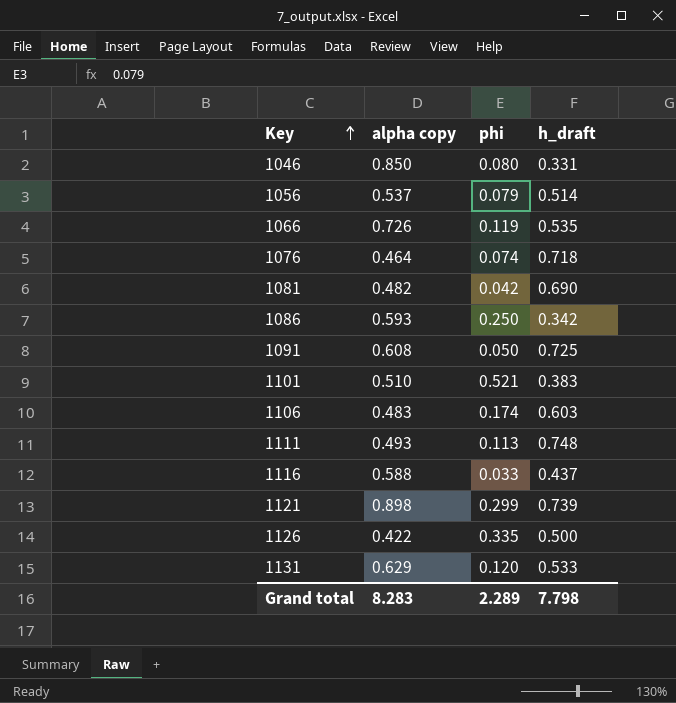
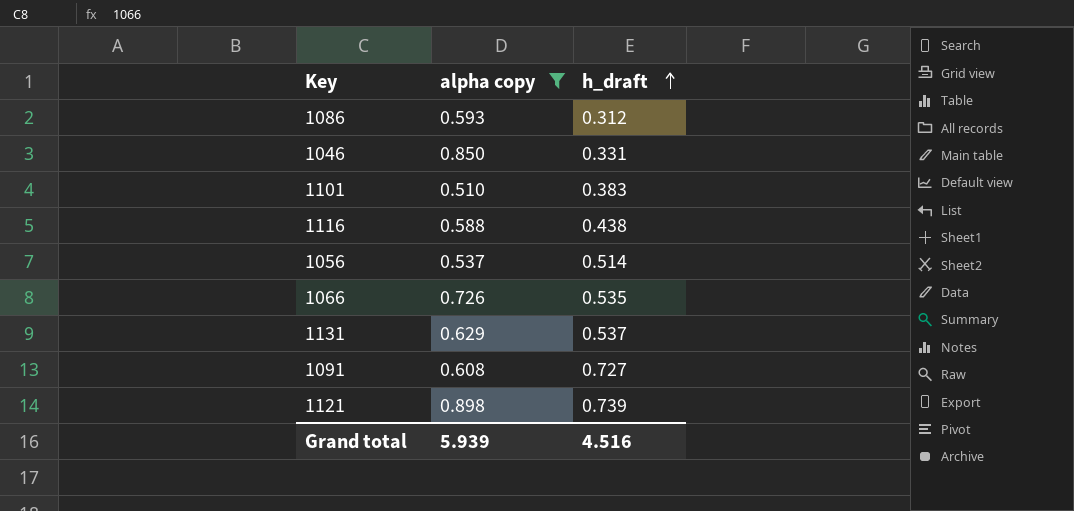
filter: none -> alpha copy >= 0.510
row order: Key ascending -> h_draft ascending
column phi | position: 3 -> none
1086 | h_draft: 0.342 -> 0.312
1116 | h_draft: 0.437 -> 0.438
1131 | h_draft: 0.533 -> 0.537
1091 | h_draft: 0.725 -> 0.727
Grand total | alpha copy: 8.283 -> 5.939
Grand total | h_draft: 7.798 -> 4.516

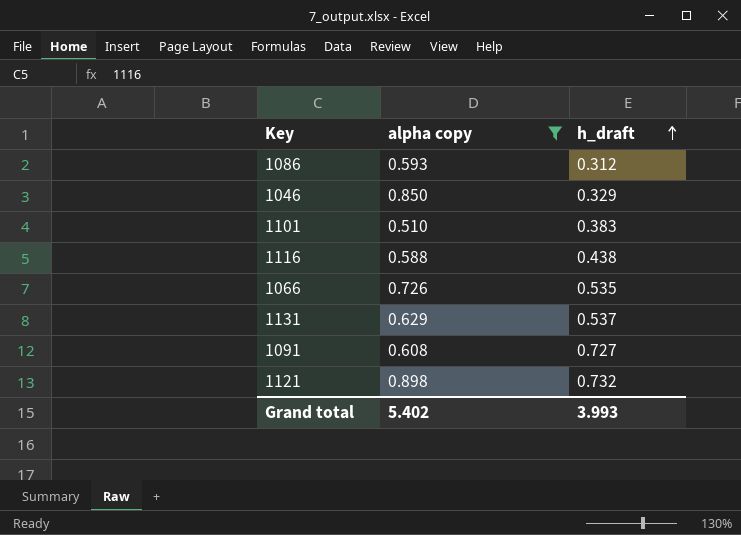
row 1056: 0.537 | 0.514 -> none
1046 | h_draft: 0.331 -> 0.329
1121 | h_draft: 0.739 -> 0.732
Grand total | alpha copy: 5.939 -> 5.402
Grand total | h_draft: 4.516 -> 3.993

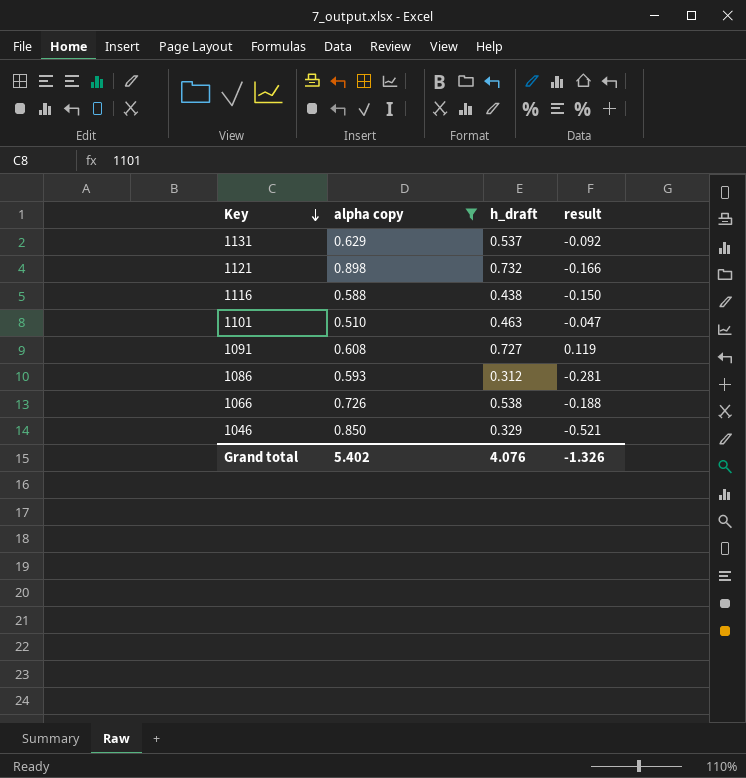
row order: h_draft ascending -> Key descending
column result | formula: none -> [h_draft] - [alpha copy]
1101 | h_draft: 0.383 -> 0.463
1066 | h_draft: 0.535 -> 0.538
Grand total | h_draft: 3.993 -> 4.076

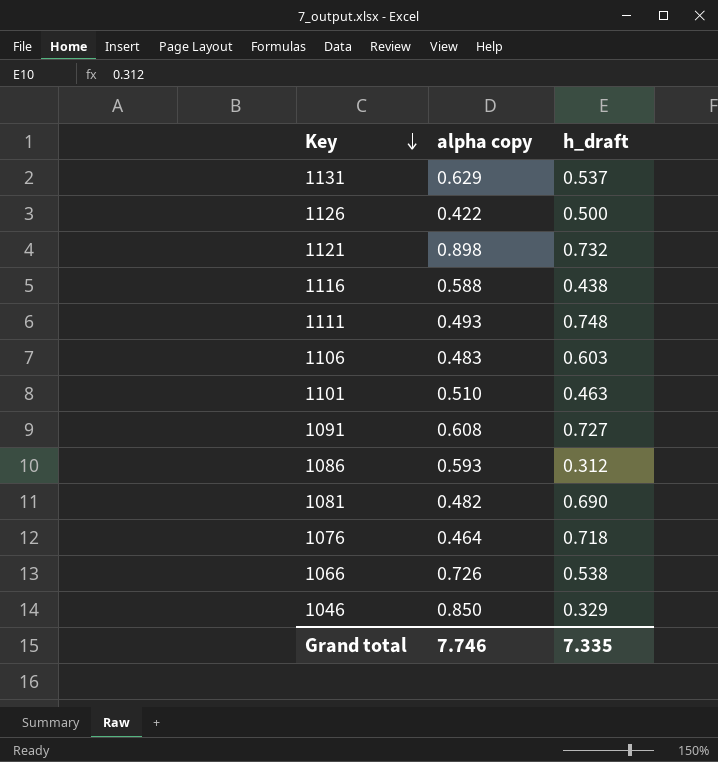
filter: alpha copy >= 0.510 -> none
column result | formula: [h_draft] - [alpha copy] -> none
Grand total | alpha copy: 5.402 -> 7.746
Grand total | h_draft: 4.076 -> 7.335

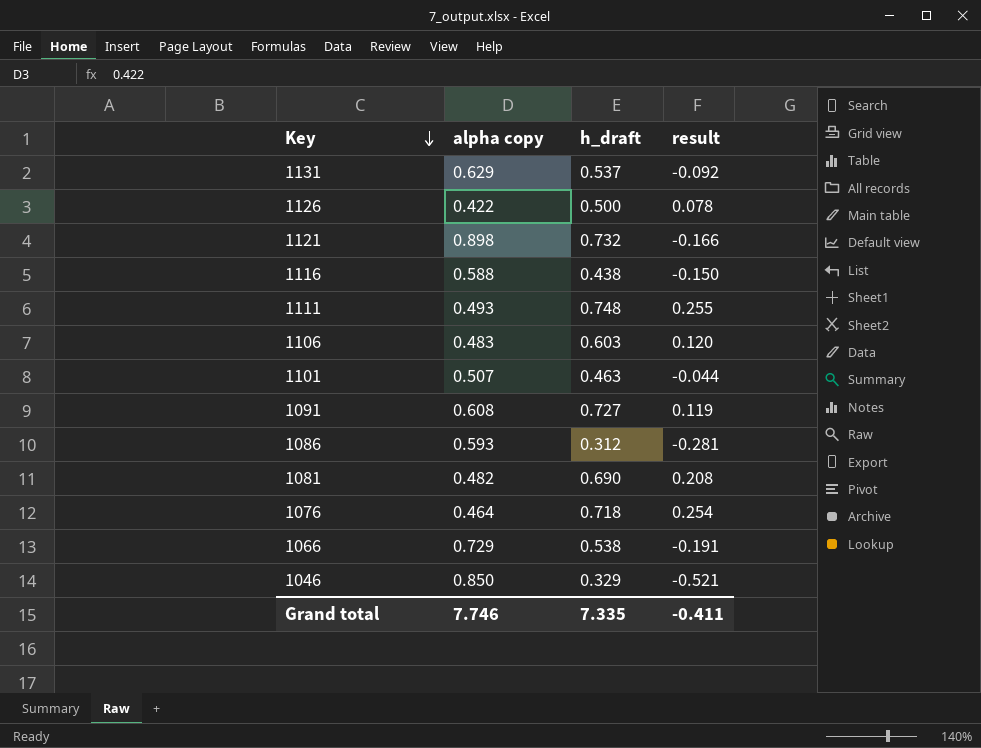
column result | formula: none -> [h_draft] - [alpha copy]
1101 | alpha copy: 0.510 -> 0.507
1066 | alpha copy: 0.726 -> 0.729

